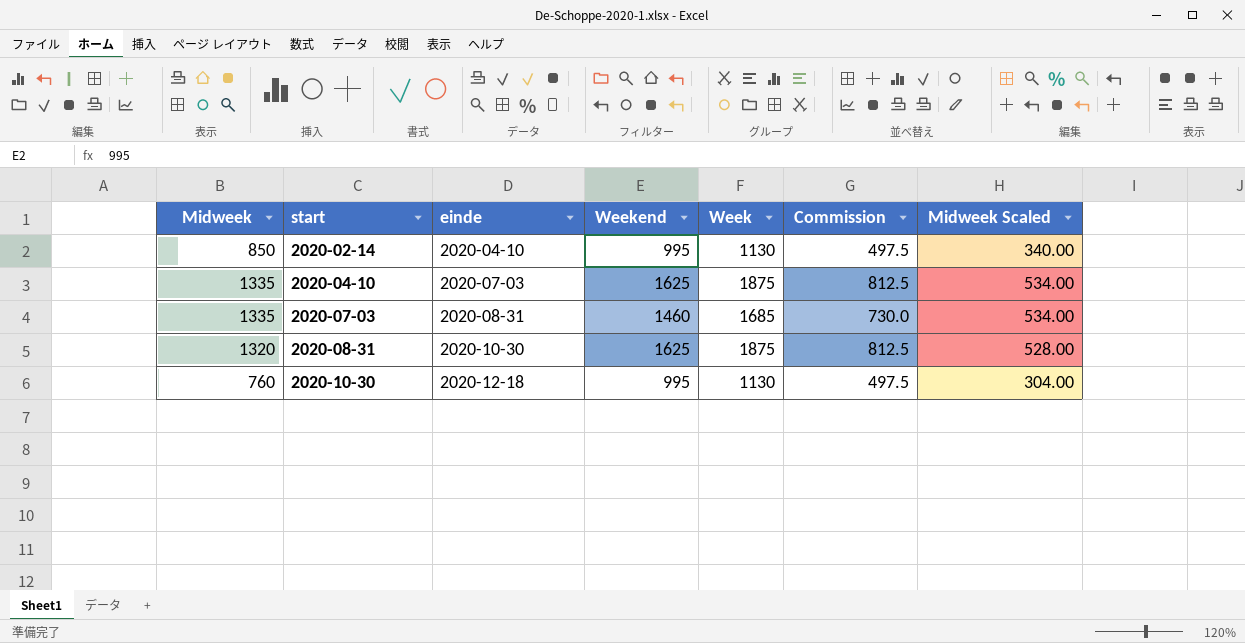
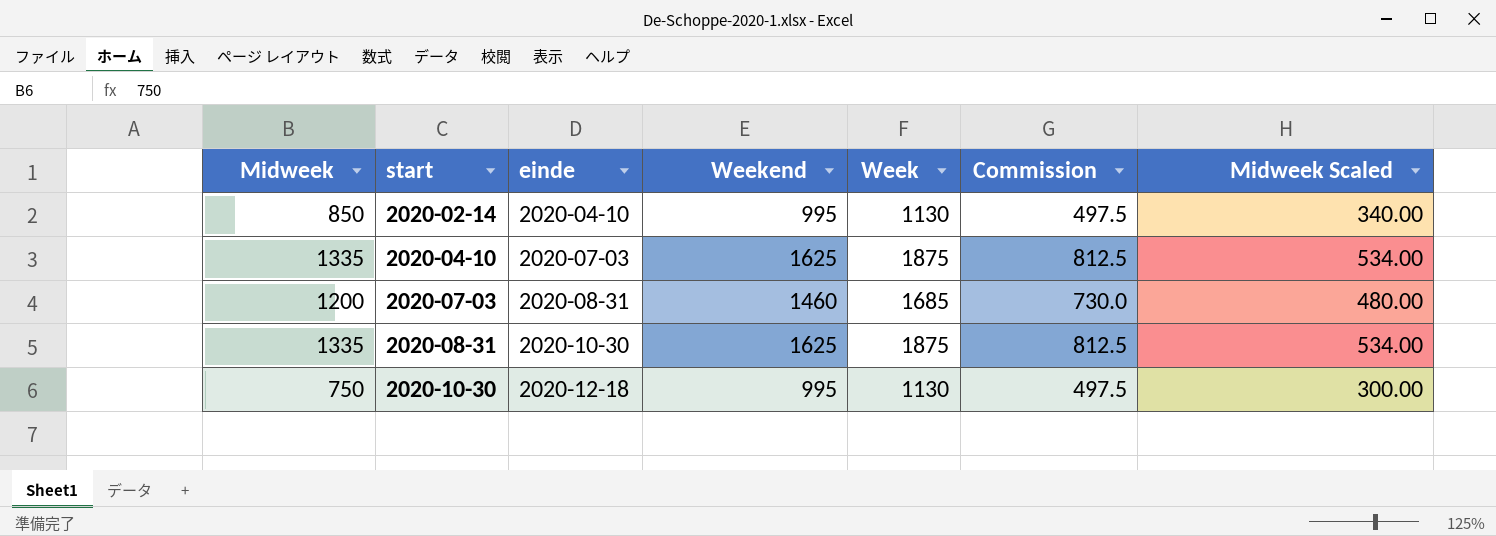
2020-07-03 | Midweek: 1335 -> 1200
2020-07-03 | Midweek Scaled: 534.00 -> 480.00
2020-08-31 | Midweek: 1320 -> 1335
2020-08-31 | Midweek Scaled: 528.00 -> 534.00
2020-10-30 | Midweek: 760 -> 750
2020-10-30 | Midweek Scaled: 304.00 -> 300.00

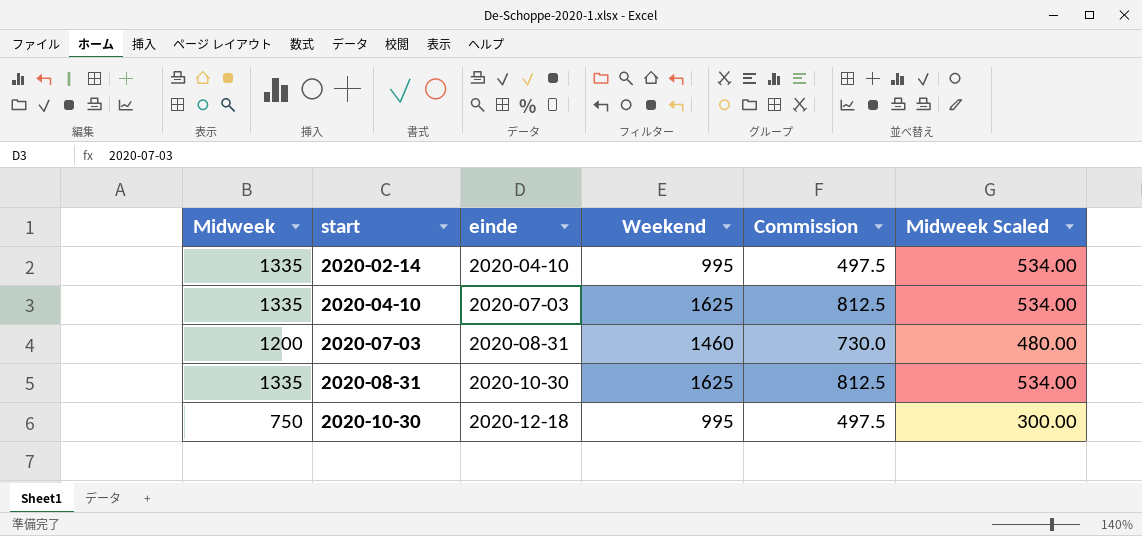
column Week | position: 5 -> none
2020-02-14 | Midweek: 850 -> 1335
2020-02-14 | Midweek Scaled: 340.00 -> 534.00

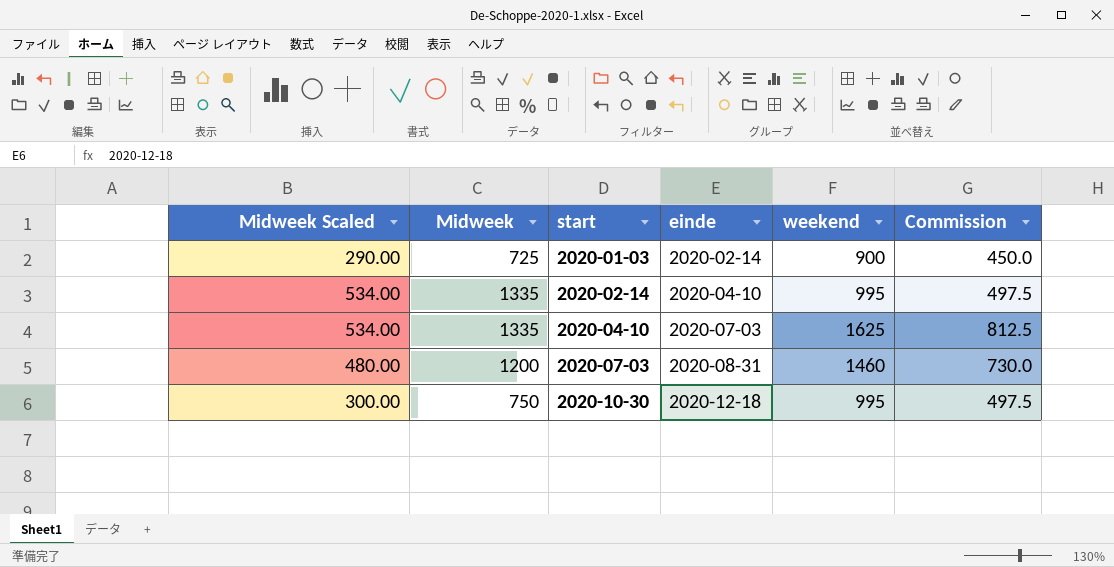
column Midweek Scaled | position: 6 -> 1
column name: Weekend -> weekend
row 2020-08-31: 1335 | 2020-10-30 | 1625 | 812.5 | 534.00 -> none
row 2020-01-03: none -> 290.00 | 725 | 2020-02-14 | 900 | 450.0

